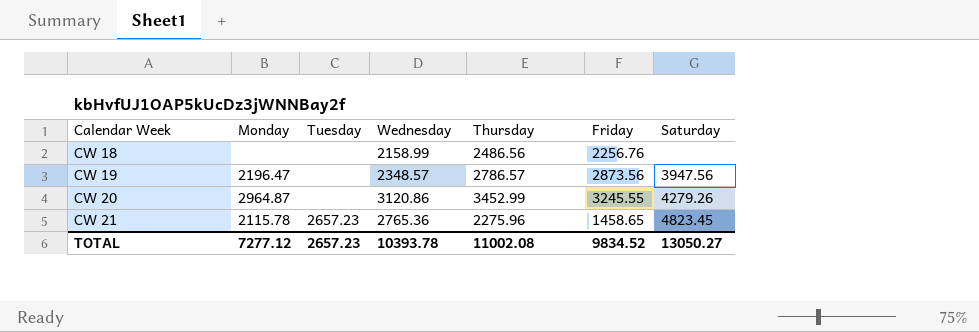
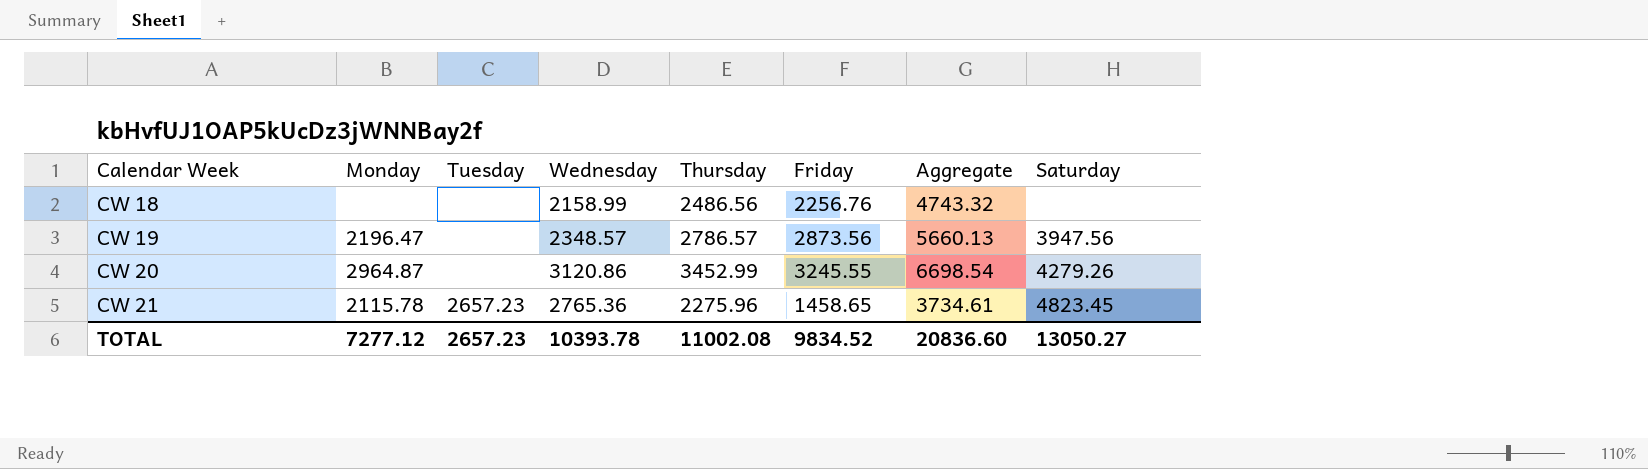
column Aggregate | formula: none -> [Thursday] + [Friday]

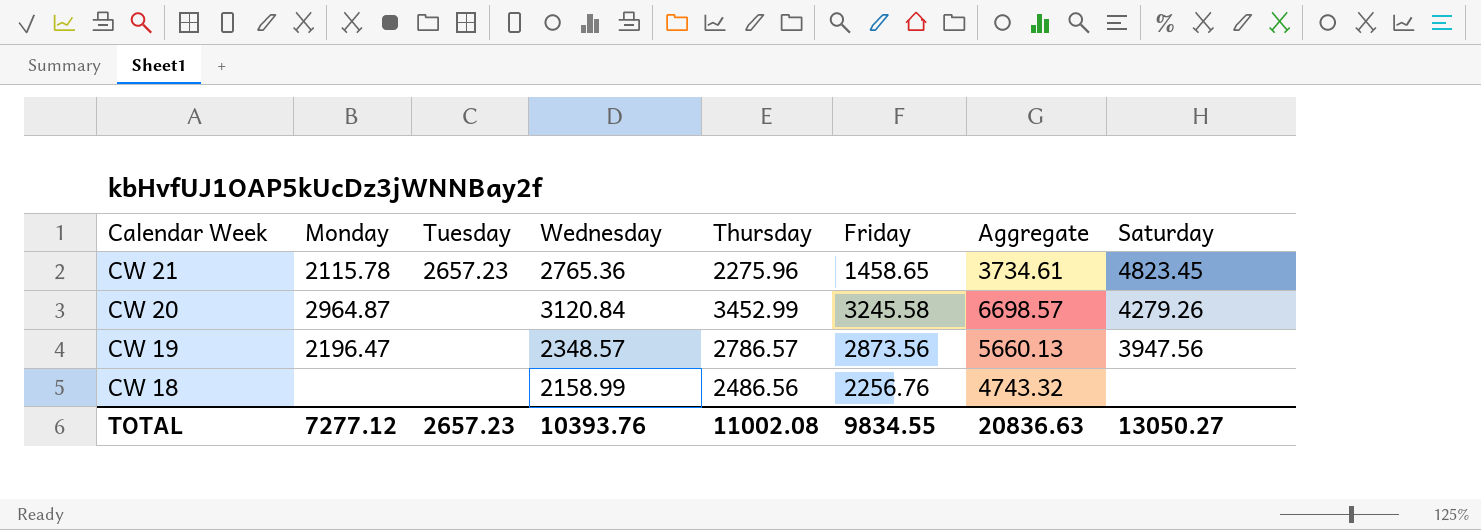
row order: Calendar Week ascending -> Calendar Week descending
CW 20 | Wednesday: 3120.86 -> 3120.84
CW 20 | Friday: 3245.55 -> 3245.58
CW 20 | Aggregate: 6698.54 -> 6698.57
TOTAL | Wednesday: 10393.78 -> 10393.76
TOTAL | Friday: 9834.52 -> 9834.55
TOTAL | Aggregate: 20836.60 -> 20836.63

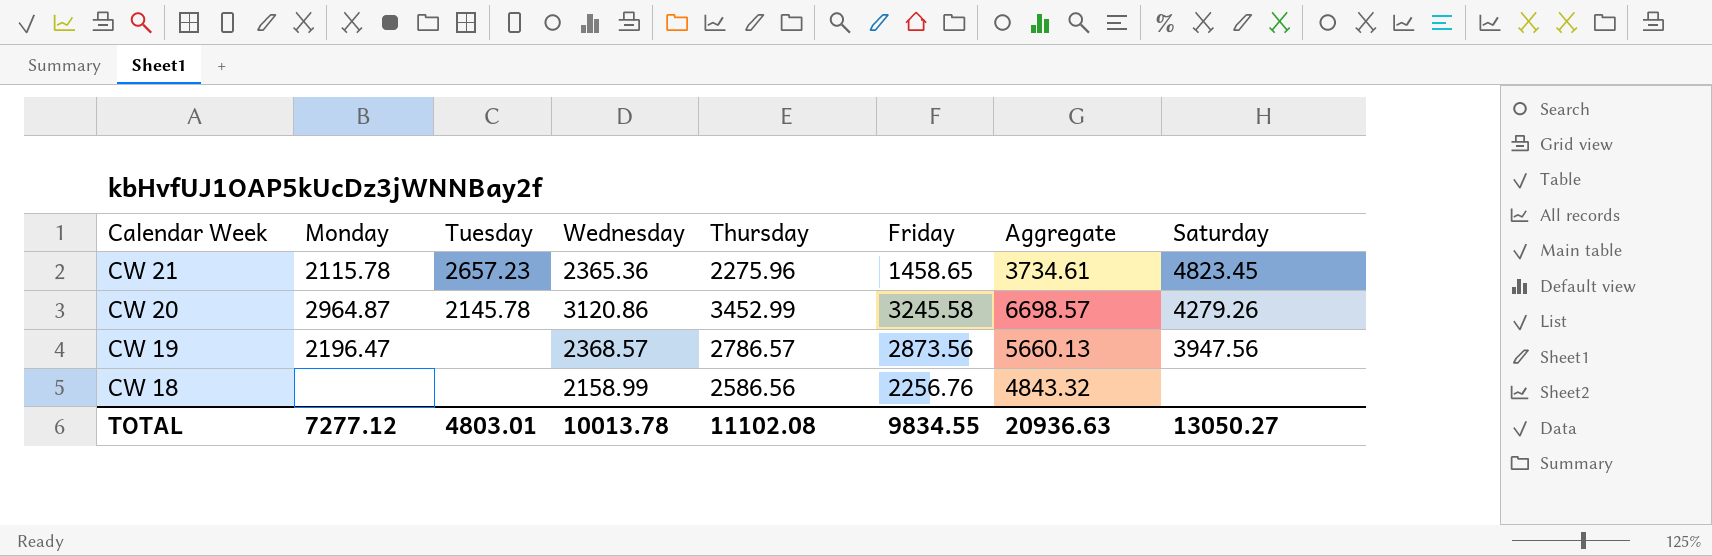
CW 21 | Wednesday: 2765.36 -> 2365.36
CW 20 | Tuesday: none -> 2145.78
CW 20 | Wednesday: 3120.84 -> 3120.86
CW 19 | Wednesday: 2348.57 -> 2368.57
CW 18 | Thursday: 2486.56 -> 2586.56
CW 18 | Aggregate: 4743.32 -> 4843.32
TOTAL | Tuesday: 2657.23 -> 4803.01
TOTAL | Wednesday: 10393.76 -> 10013.78
TOTAL | Thursday: 11002.08 -> 11102.08
TOTAL | Aggregate: 20836.63 -> 20936.63

